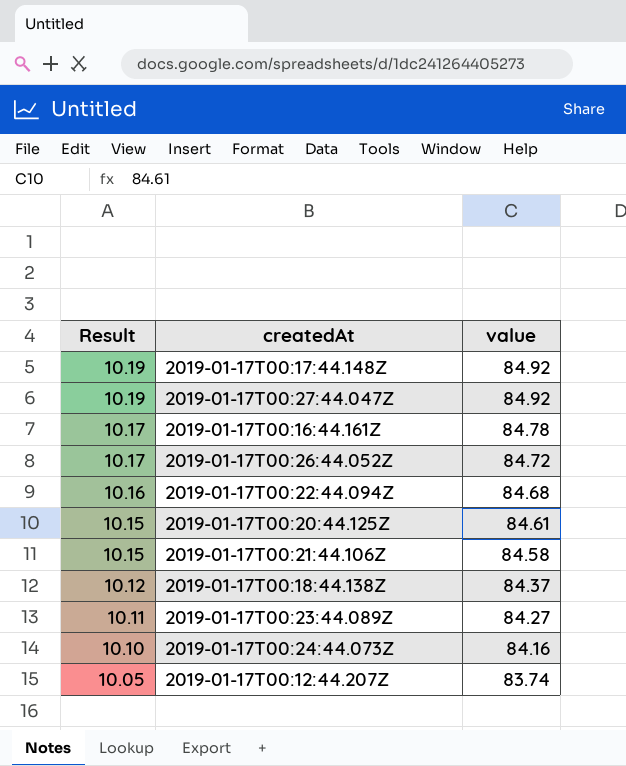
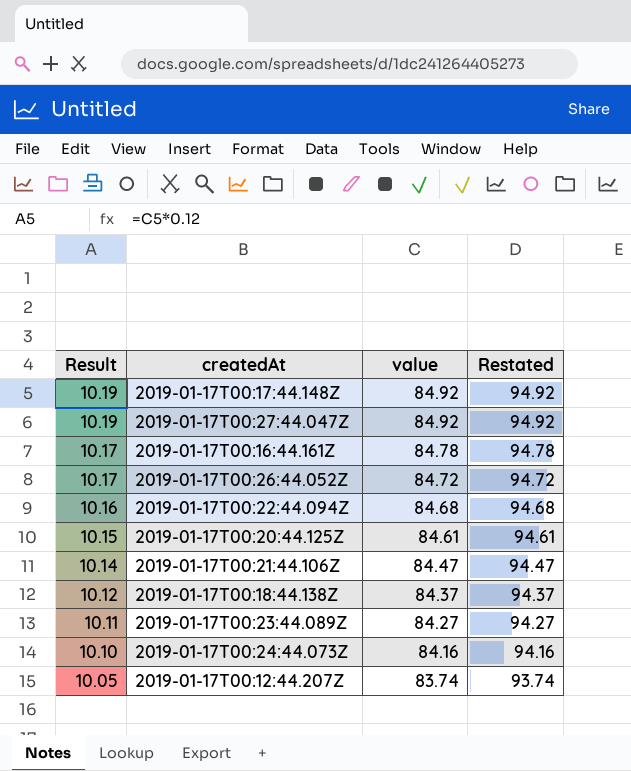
column Restated | formula: none -> [value] + 10
2019-01-17T00:21:44.106Z | Result: 10.15 -> 10.14
2019-01-17T00:21:44.106Z | value: 84.58 -> 84.47

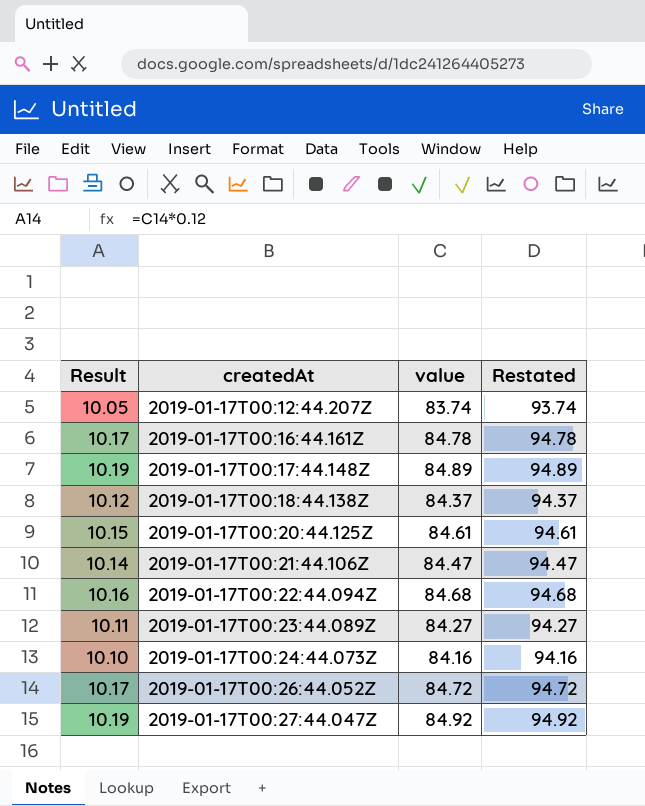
row order: Result descending -> createdAt ascending
2019-01-17T00:17:44.148Z | value: 84.92 -> 84.89
2019-01-17T00:17:44.148Z | Restated: 94.92 -> 94.89

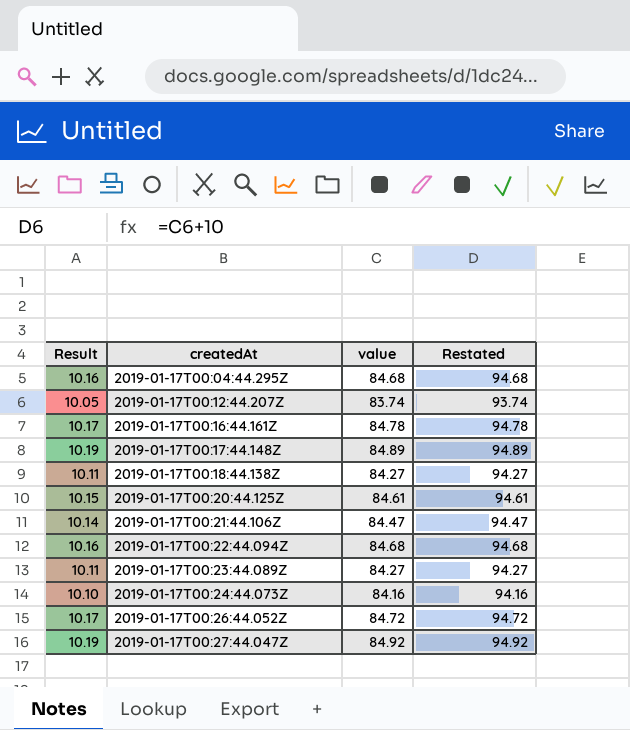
row 2019-01-17T00:04:44.295Z: none -> 10.16 | 84.68 | 94.68
2019-01-17T00:18:44.138Z | Result: 10.12 -> 10.11
2019-01-17T00:18:44.138Z | value: 84.37 -> 84.27
2019-01-17T00:18:44.138Z | Restated: 94.37 -> 94.27

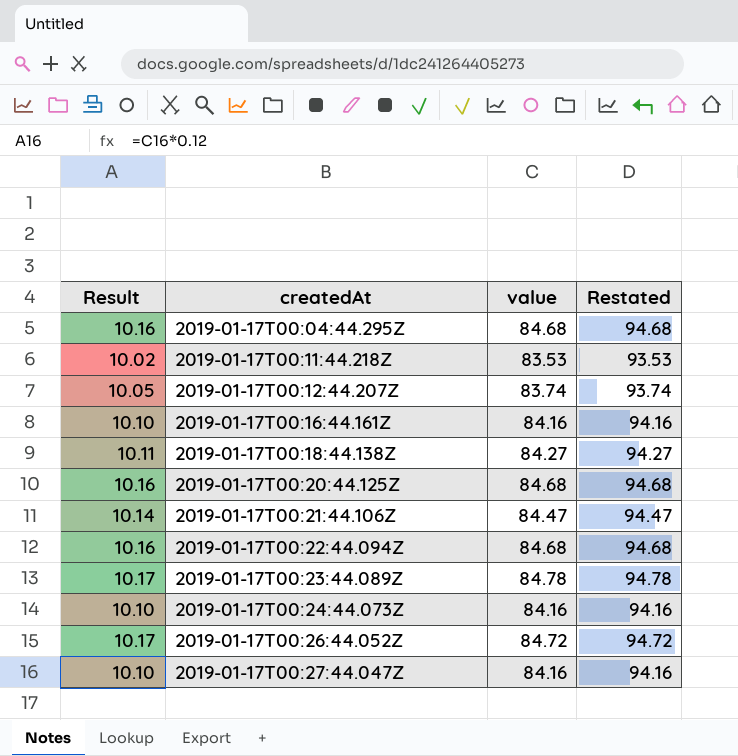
row 2019-01-17T00:17:44.148Z: 10.19 | 84.89 | 94.89 -> none
row 2019-01-17T00:11:44.218Z: none -> 10.02 | 83.53 | 93.53
2019-01-17T00:16:44.161Z | Result: 10.17 -> 10.10
2019-01-17T00:16:44.161Z | value: 84.78 -> 84.16
2019-01-17T00:16:44.161Z | Restated: 94.78 -> 94.16
2019-01-17T00:20:44.125Z | Result: 10.15 -> 10.16
2019-01-17T00:20:44.125Z | value: 84.61 -> 84.68
2019-01-17T00:20:44.125Z | Restated: 94.61 -> 94.68
2019-01-17T00:23:44.089Z | Result: 10.11 -> 10.17
2019-01-17T00:23:44.089Z | value: 84.27 -> 84.78
2019-01-17T00:23:44.089Z | Restated: 94.27 -> 94.78
2019-01-17T00:27:44.047Z | Result: 10.19 -> 10.10
2019-01-17T00:27:44.047Z | value: 84.92 -> 84.16
2019-01-17T00:27:44.047Z | Restated: 94.92 -> 94.16

